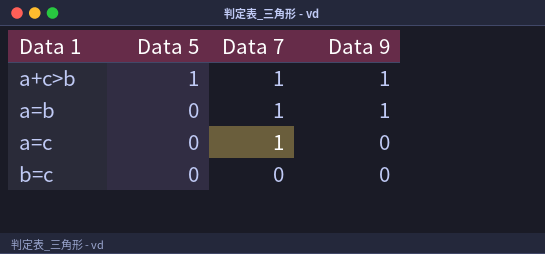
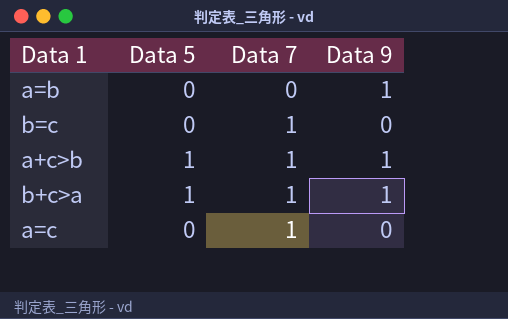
row order: Data 1 ascending -> Data 7 ascending
a=b | Data 7: 1 -> 0
b=c | Data 7: 0 -> 1
row b+c>a: none -> 1 | 1 | 1

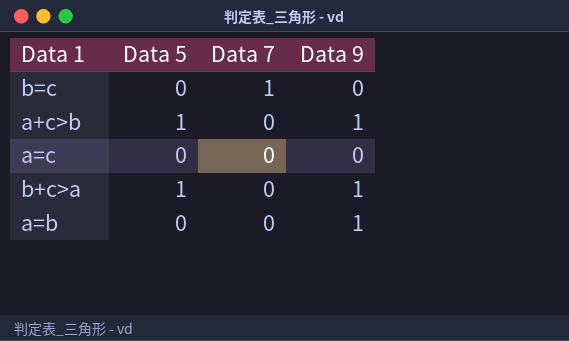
row order: Data 7 ascending -> Data 7 descending
a+c>b | Data 7: 1 -> 0
a=c | Data 7: 1 -> 0
b+c>a | Data 7: 1 -> 0

